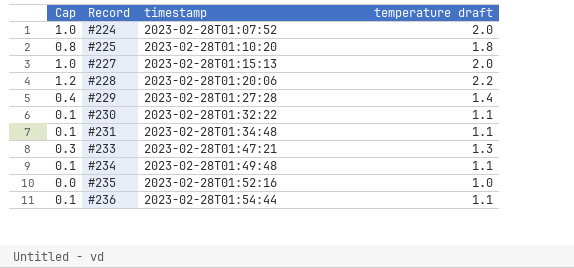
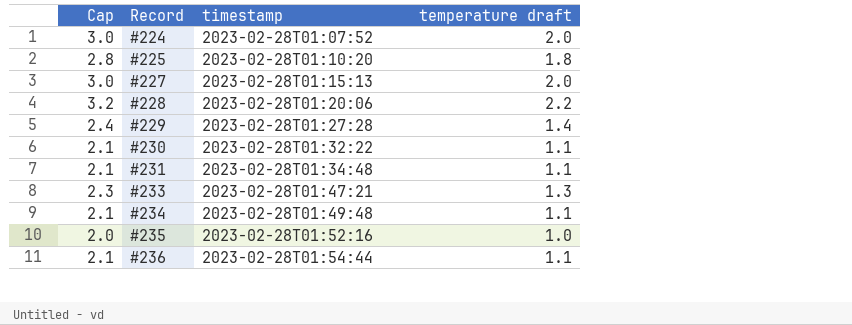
column Cap | formula: [temperature draft] - 1 -> [temperature draft] + 1

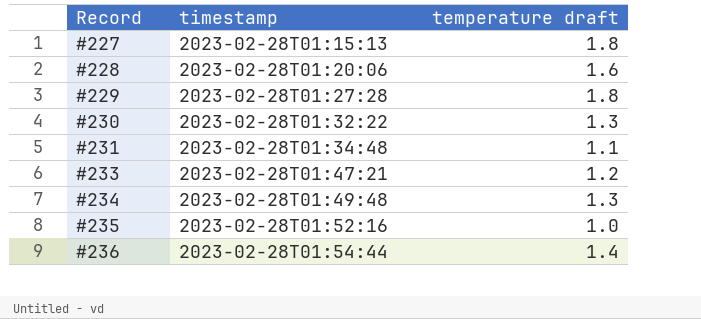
column Cap | formula: [temperature draft] + 1 -> none
row #224: 3.0 | 2023-02-28T01:07:52 | 2.0 -> none
row #225: 2.8 | 2023-02-28T01:10:20 | 1.8 -> none
#227 | temperature draft: 2.0 -> 1.8
#228 | temperature draft: 2.2 -> 1.6
#229 | temperature draft: 1.4 -> 1.8
#230 | temperature draft: 1.1 -> 1.3
#233 | temperature draft: 1.3 -> 1.2
#234 | temperature draft: 1.1 -> 1.3
#236 | temperature draft: 1.1 -> 1.4

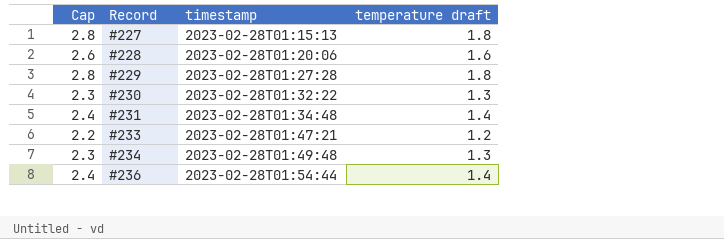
column Cap | formula: none -> [temperature draft] + 1
row #235: 2023-02-28T01:52:16 | 1.0 -> none
#231 | temperature draft: 1.1 -> 1.4

